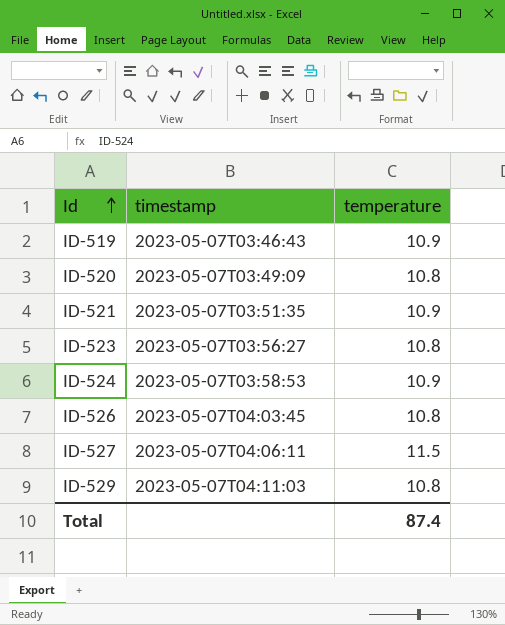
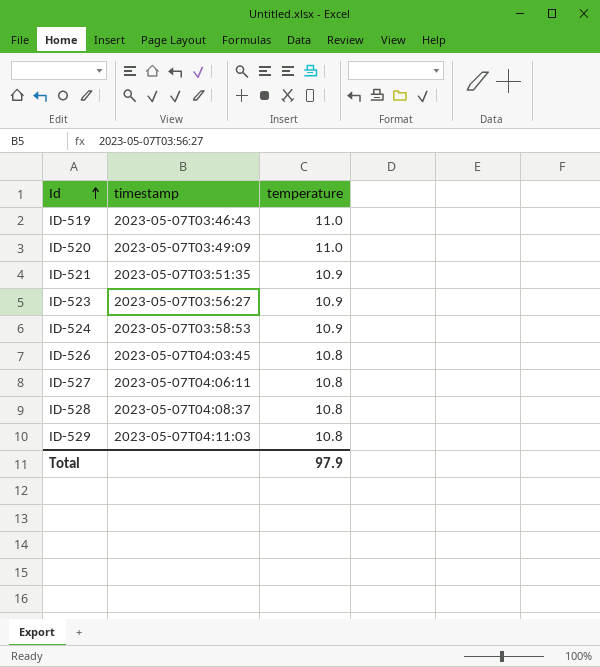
ID-519 | temperature: 10.9 -> 11.0
ID-520 | temperature: 10.8 -> 11.0
ID-523 | temperature: 10.8 -> 10.9
ID-527 | temperature: 11.5 -> 10.8
row ID-528: none -> 2023-05-07T04:08:37 | 10.8
Total | temperature: 87.4 -> 97.9

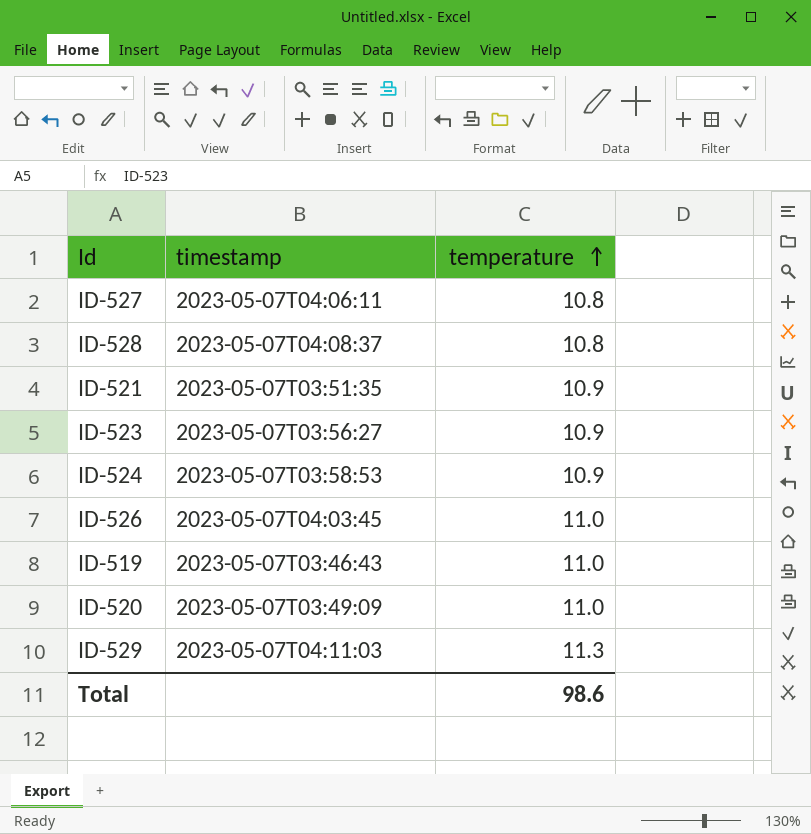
row order: Id ascending -> temperature ascending
ID-526 | temperature: 10.8 -> 11.0
ID-529 | temperature: 10.8 -> 11.3
Total | temperature: 97.9 -> 98.6

